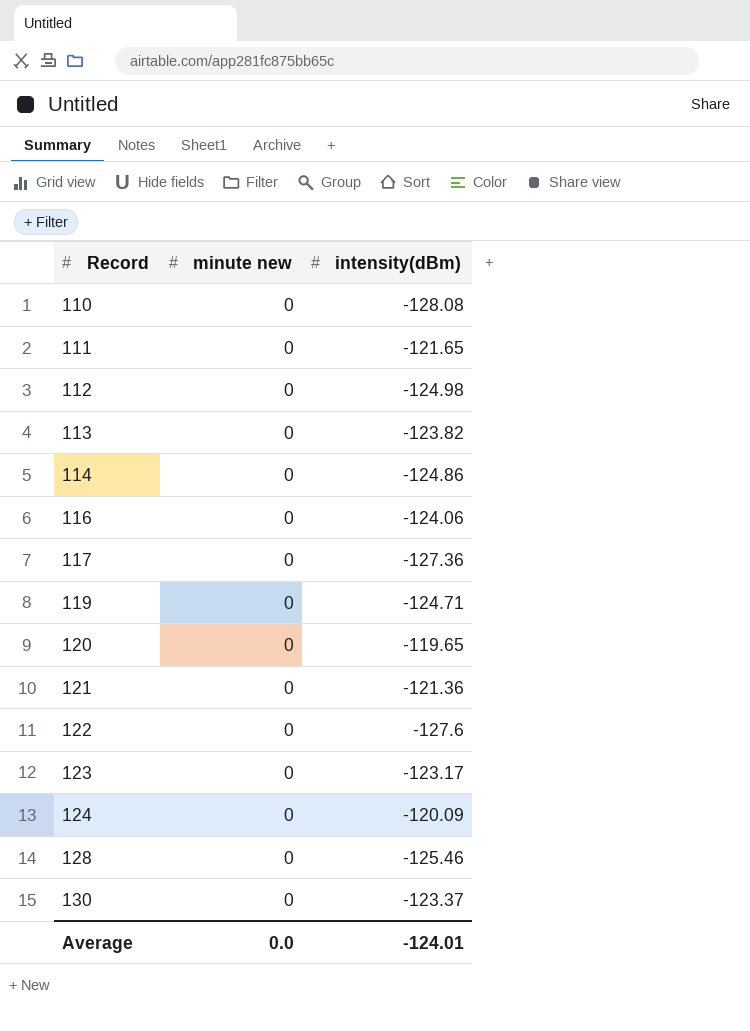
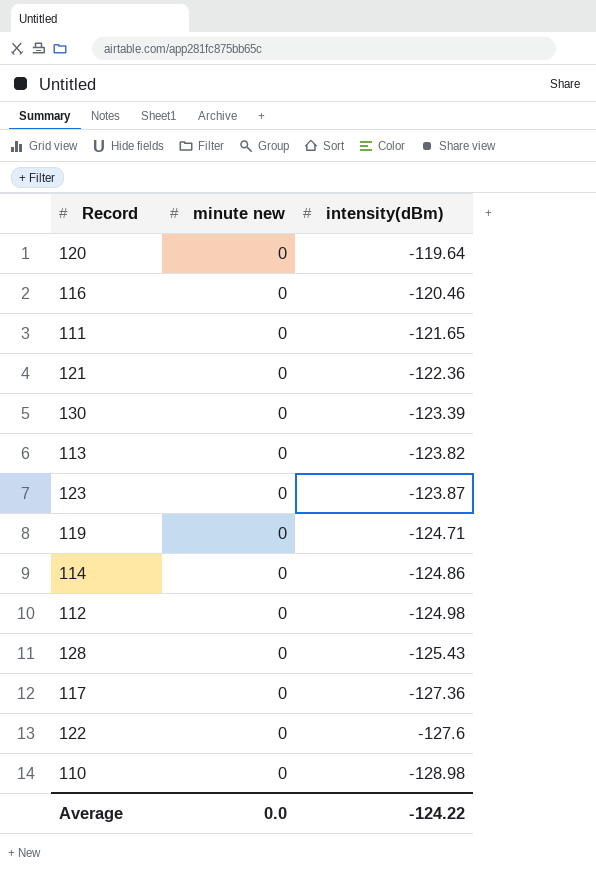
row order: Record ascending -> intensity(dBm) descending
row 124: 0 | -120.09 -> none
120 | intensity(dBm): -119.65 -> -119.64
116 | intensity(dBm): -124.06 -> -120.46
121 | intensity(dBm): -121.36 -> -122.36
130 | intensity(dBm): -123.37 -> -123.39
123 | intensity(dBm): -123.17 -> -123.87
128 | intensity(dBm): -125.46 -> -125.43
110 | intensity(dBm): -128.08 -> -128.98
Average | intensity(dBm): -124.01 -> -124.22

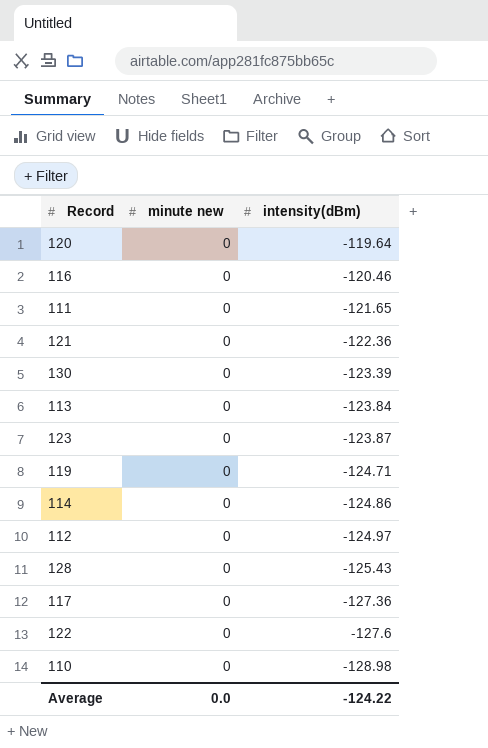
113 | intensity(dBm): -123.82 -> -123.84
112 | intensity(dBm): -124.98 -> -124.97

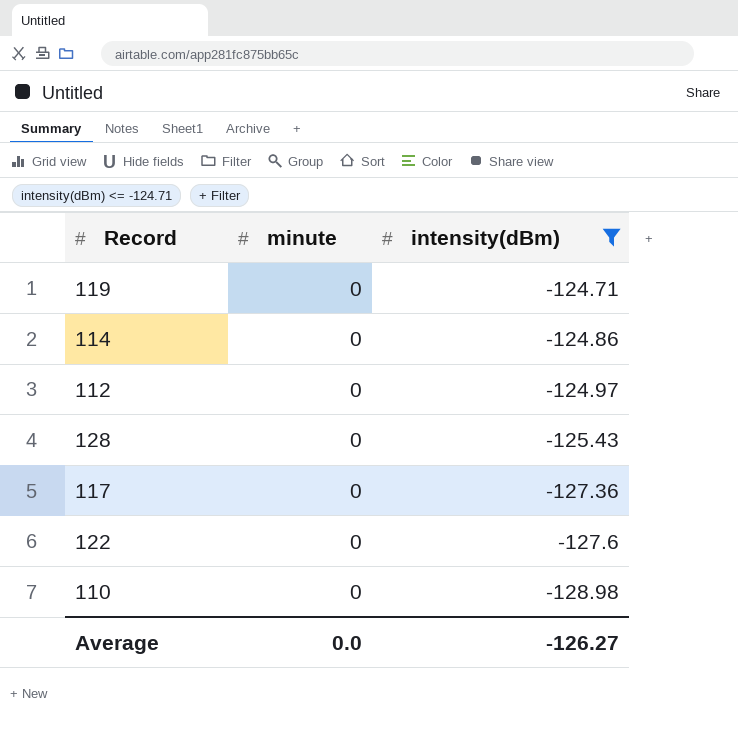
filter: none -> intensity(dBm) <= -124.71
column name: minute new -> minute
Average | intensity(dBm): -124.22 -> -126.27

